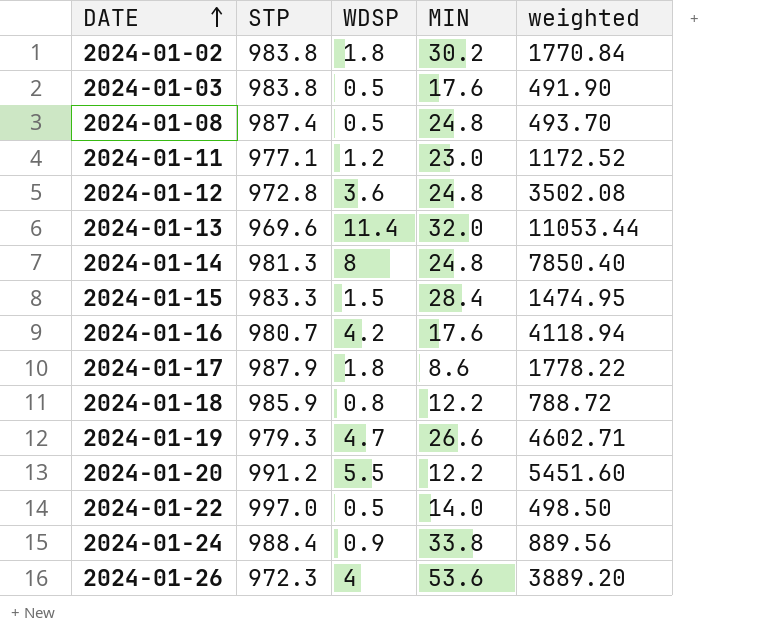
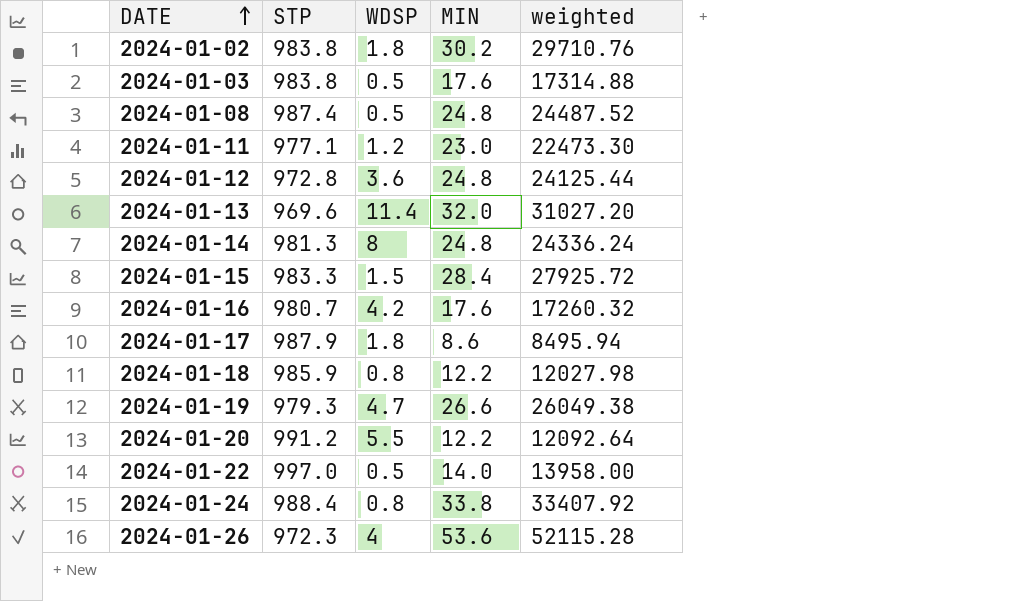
column weighted | formula: [STP] * [WDSP] -> [STP] * [MIN]
2024-01-24 | WDSP: 0.9 -> 0.8

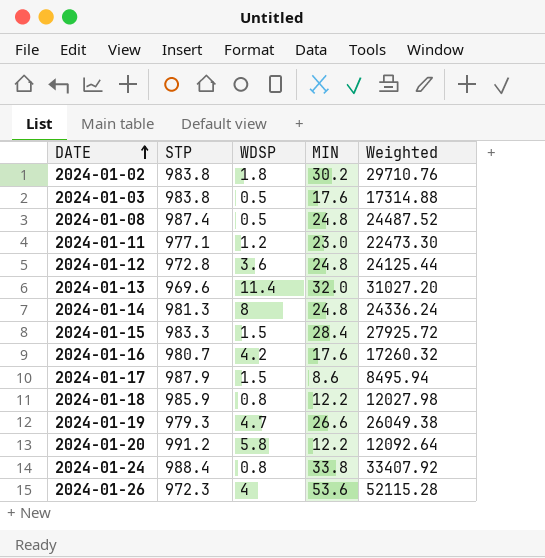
column name: weighted -> Weighted
row 2024-01-22: 997.0 | 0.5 | 14.0 | 13958.00 -> none
2024-01-17 | WDSP: 1.8 -> 1.5
2024-01-20 | WDSP: 5.5 -> 5.8

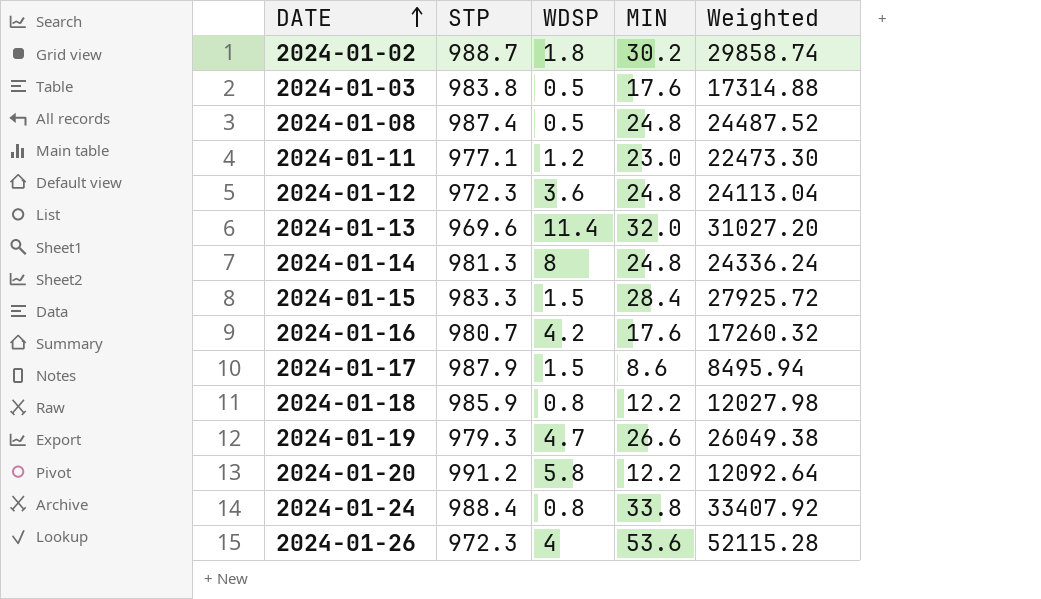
2024-01-02 | STP: 983.8 -> 988.7
2024-01-02 | Weighted: 29710.76 -> 29858.74
2024-01-12 | STP: 972.8 -> 972.3
2024-01-12 | Weighted: 24125.44 -> 24113.04

